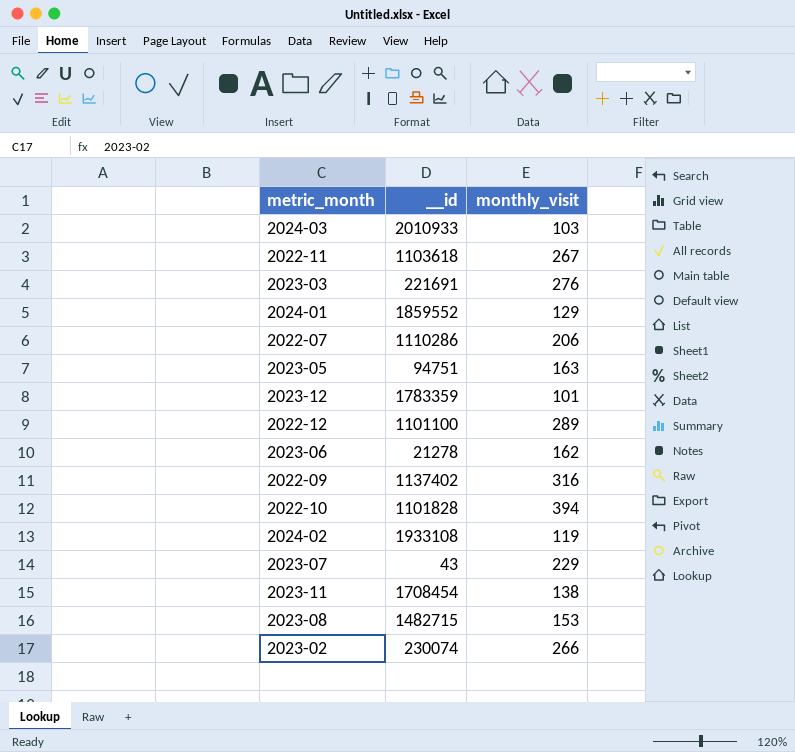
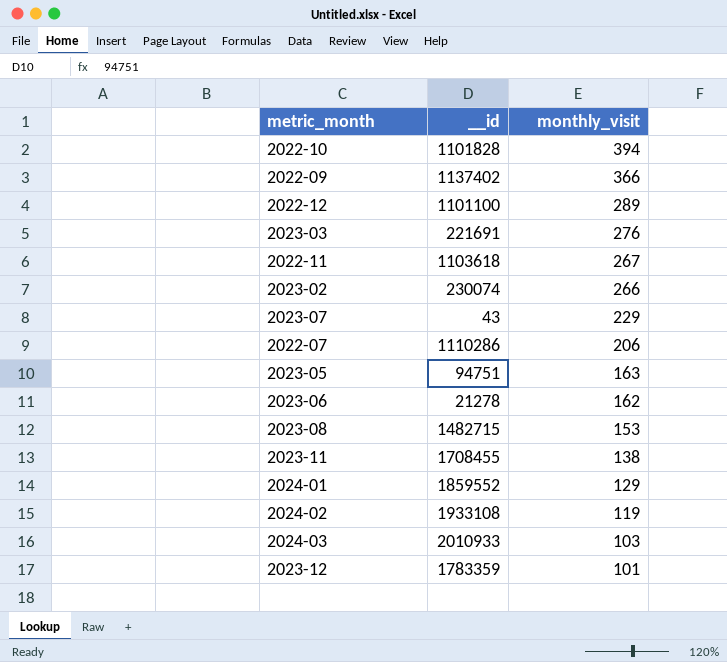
row order: none -> monthly_visit descending
2022-09 | monthly_visit: 316 -> 366
2023-11 | __id: 1708454 -> 1708455

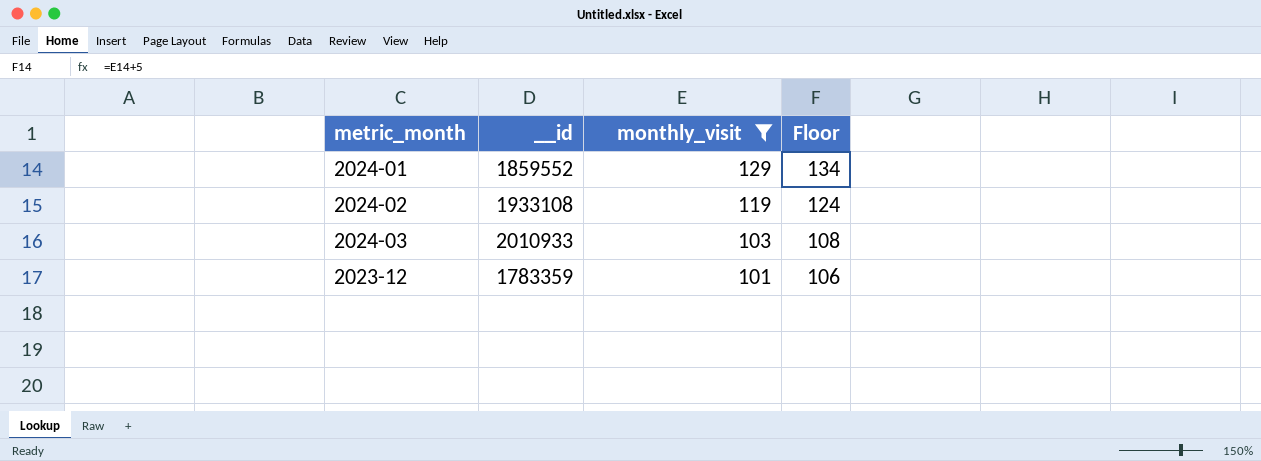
filter: none -> monthly_visit <= 129
column Floor | formula: none -> [monthly_visit] + 5

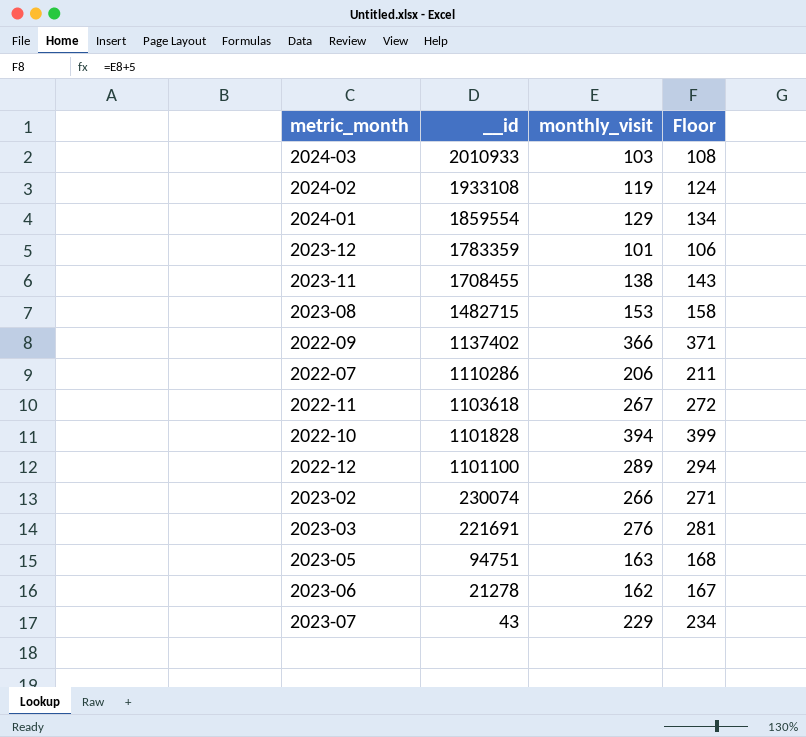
filter: monthly_visit <= 129 -> none
row order: monthly_visit descending -> __id descending
2024-01 | __id: 1859552 -> 1859554

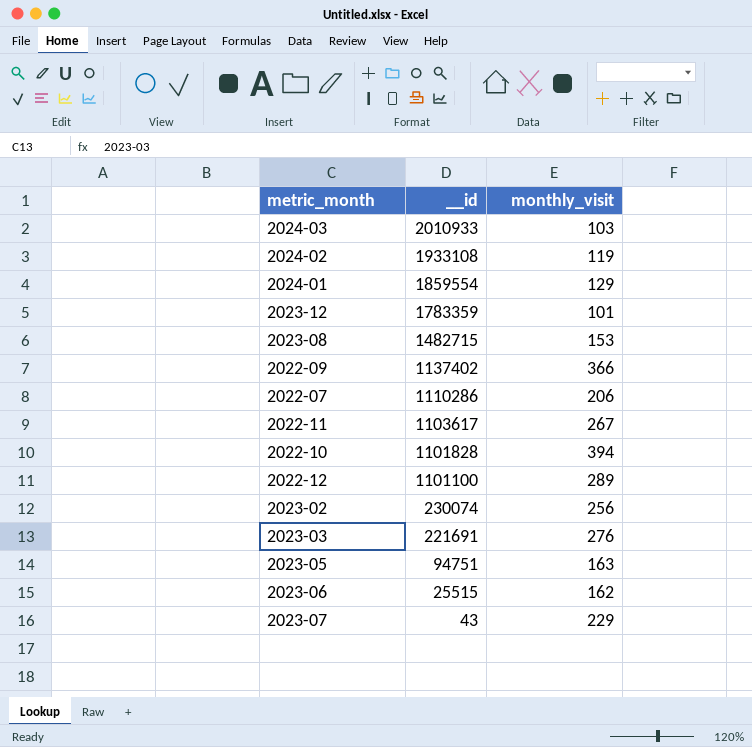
column Floor | formula: [monthly_visit] + 5 -> none
row 2023-11: 1708455 | 138 | 143 -> none
2022-11 | __id: 1103618 -> 1103617
2023-02 | monthly_visit: 266 -> 256
2023-06 | __id: 21278 -> 25515

